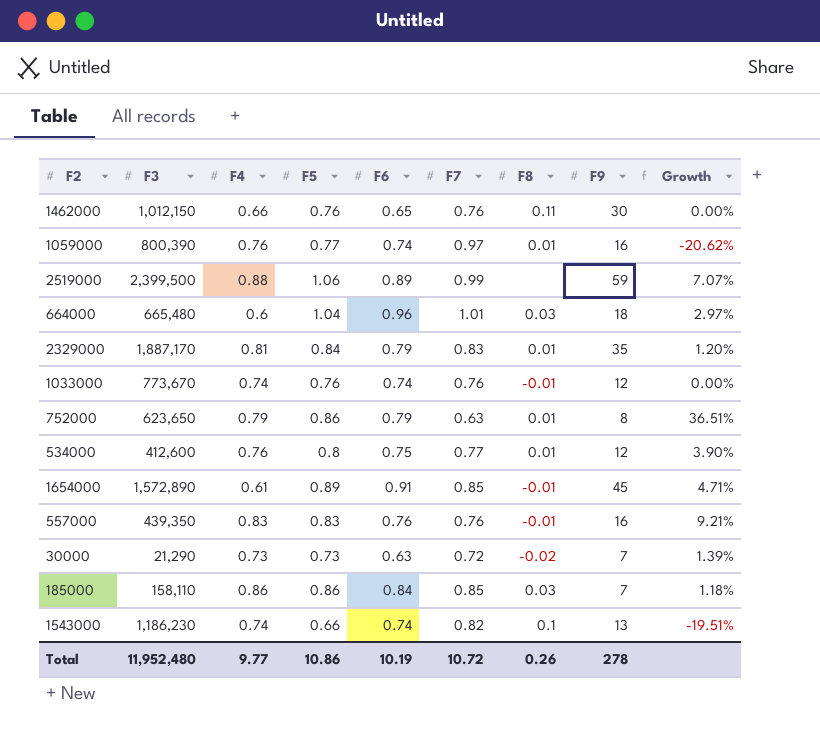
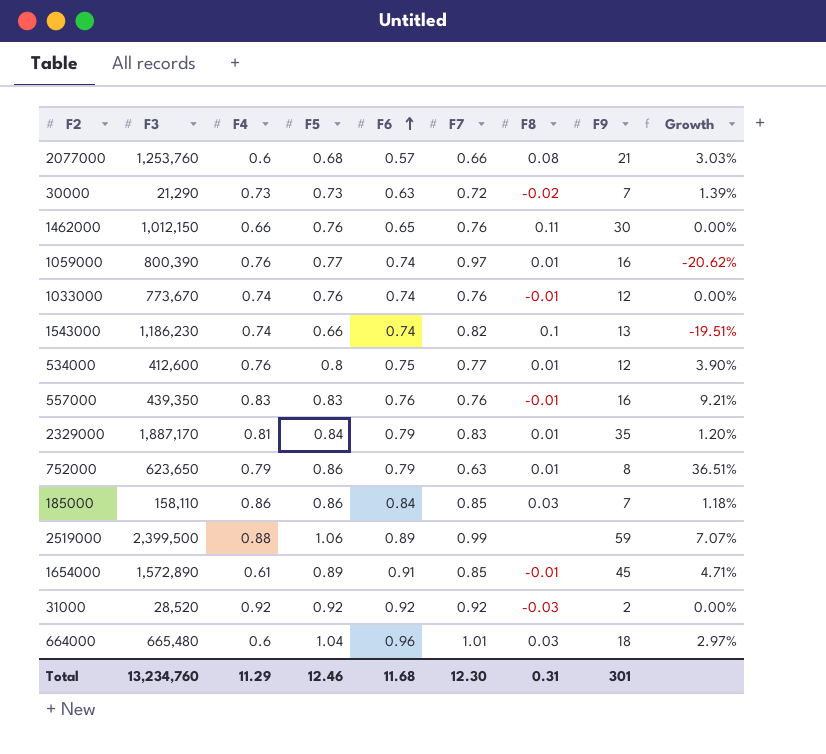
row order: none -> F6 ascending
row 2077000: none -> 1,253,760 | 0.6 | 0.68 | 0.57 | 0.66 | 0.08 | 21 | 3.03%
row 31000: none -> 28,520 | 0.92 | 0.92 | 0.92 | 0.92 | -0.03 | 2 | 0.00%
Total | F3: 11,952,480 -> 13,234,760
Total | F4: 9.77 -> 11.29
Total | F5: 10.86 -> 12.46
Total | F6: 10.19 -> 11.68
Total | F7: 10.72 -> 12.30
Total | F8: 0.26 -> 0.31
Total | F9: 278 -> 301

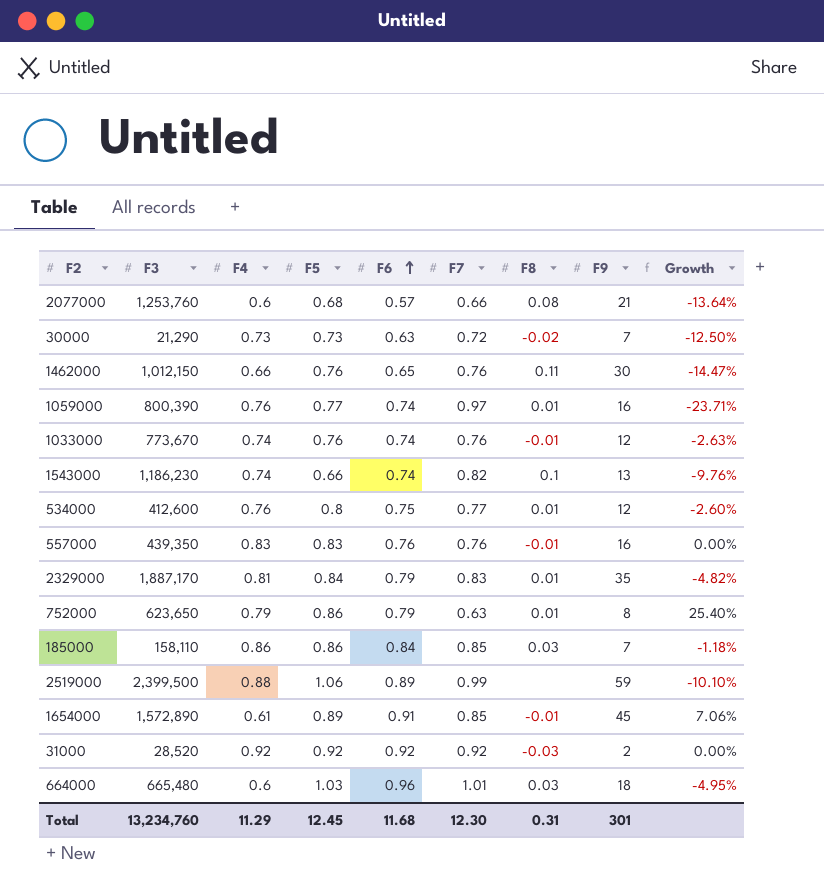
column Growth | formula: ([F5] - [F7]) / [F7] -> ([F6] - [F7]) / [F7]
664000 | F5: 1.04 -> 1.03
Total | F5: 12.46 -> 12.45

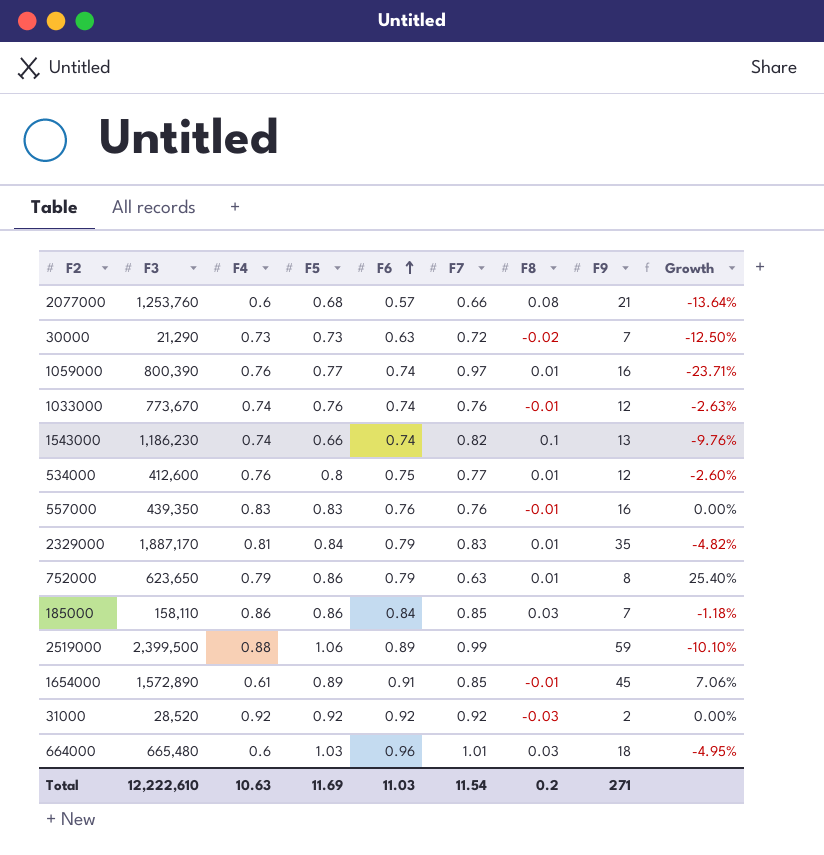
row 1462000: 1,012,150 | 0.66 | 0.76 | 0.65 | 0.76 | 0.11 | 30 | -14.47% -> none
Total | F3: 13,234,760 -> 12,222,610
Total | F4: 11.29 -> 10.63
Total | F5: 12.45 -> 11.69
Total | F6: 11.68 -> 11.03
Total | F7: 12.30 -> 11.54
Total | F8: 0.31 -> 0.2
Total | F9: 301 -> 271

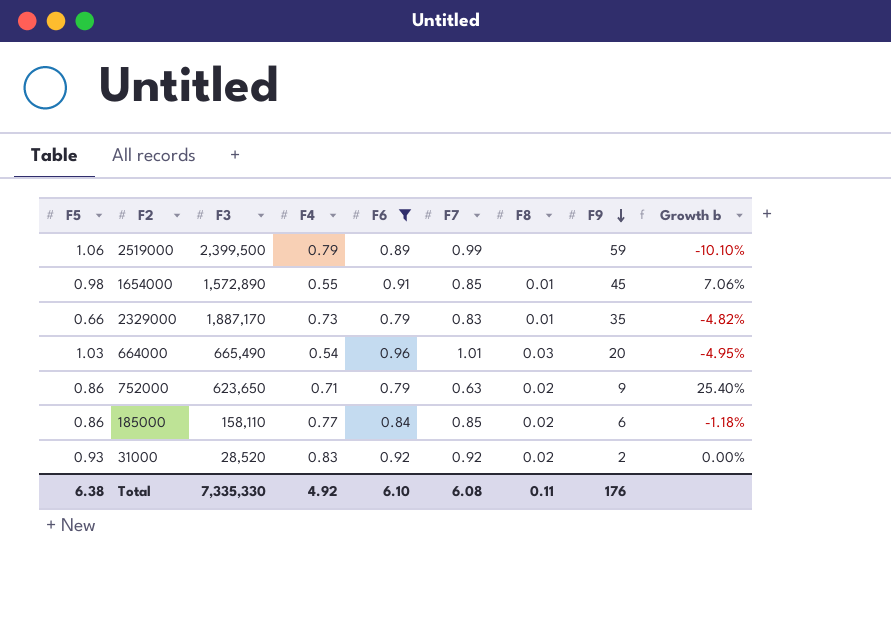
filter: none -> F6 >= 0.79
row order: F6 ascending -> F9 descending
column F5 | position: 4 -> 1
column name: Growth -> Growth b
2519000 | F4: 0.88 -> 0.79
1654000 | F5: 0.89 -> 0.98
1654000 | F4: 0.61 -> 0.55
1654000 | F8: -0.01 -> 0.01
2329000 | F5: 0.84 -> 0.66
2329000 | F4: 0.81 -> 0.73
664000 | F3: 665,480 -> 665,490
664000 | F4: 0.6 -> 0.54
664000 | F9: 18 -> 20
752000 | F4: 0.79 -> 0.71
752000 | F8: 0.01 -> 0.02
752000 | F9: 8 -> 9
185000 | F4: 0.86 -> 0.77
185000 | F8: 0.03 -> 0.02
185000 | F9: 7 -> 6
31000 | F5: 0.92 -> 0.93
31000 | F4: 0.92 -> 0.83
31000 | F8: -0.03 -> 0.02
Total | F5: 11.69 -> 6.38
Total | F3: 12,222,610 -> 7,335,330
Total | F4: 10.63 -> 4.92
Total | F6: 11.03 -> 6.10
Total | F7: 11.54 -> 6.08
Total | F8: 0.2 -> 0.11
Total | F9: 271 -> 176

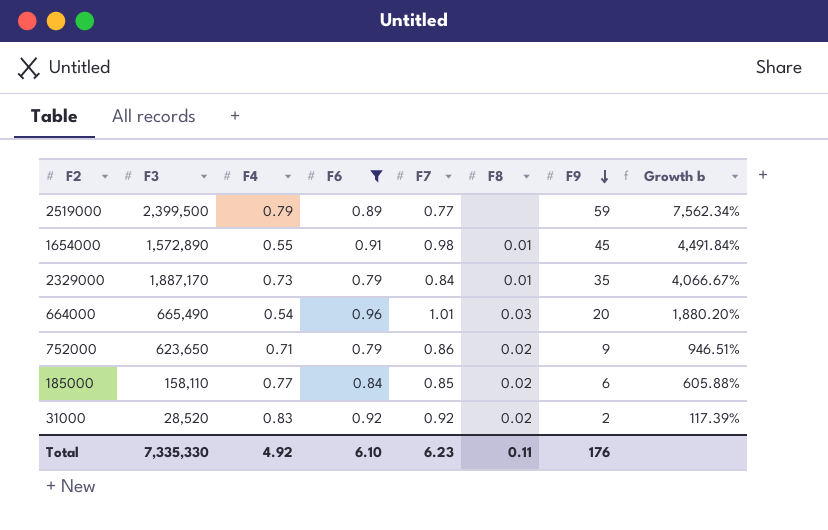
column F5 | position: 1 -> none
column Growth b | formula: ([F6] - [F7]) / [F7] -> ([F9] - [F7]) / [F7]
2519000 | F7: 0.99 -> 0.77
1654000 | F7: 0.85 -> 0.98
2329000 | F7: 0.83 -> 0.84
752000 | F7: 0.63 -> 0.86
Total | F7: 6.08 -> 6.23

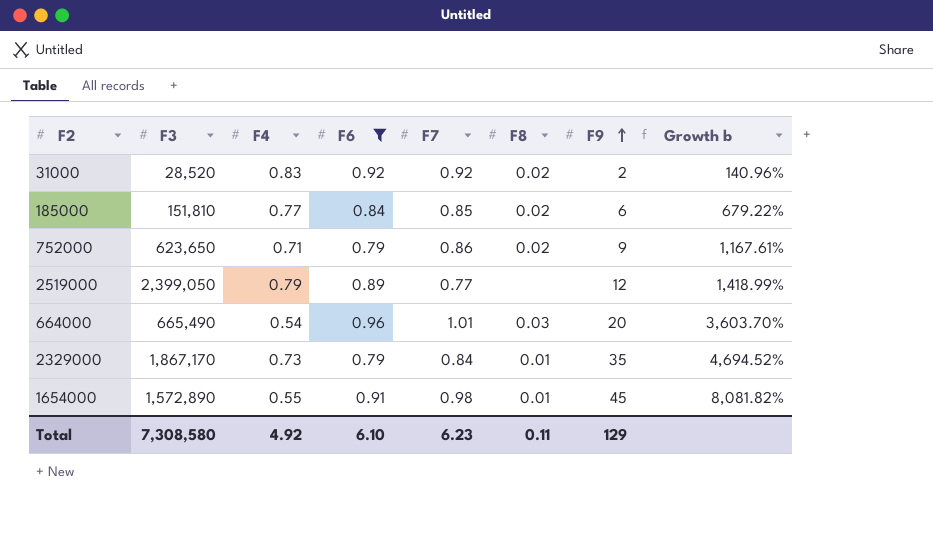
row order: F9 descending -> F9 ascending
column Growth b | formula: ([F9] - [F7]) / [F7] -> ([F9] - [F4]) / [F4]
185000 | F3: 158,110 -> 151,810
2519000 | F3: 2,399,500 -> 2,399,050
2519000 | F9: 59 -> 12
2329000 | F3: 1,887,170 -> 1,867,170
Total | F3: 7,335,330 -> 7,308,580
Total | F9: 176 -> 129

